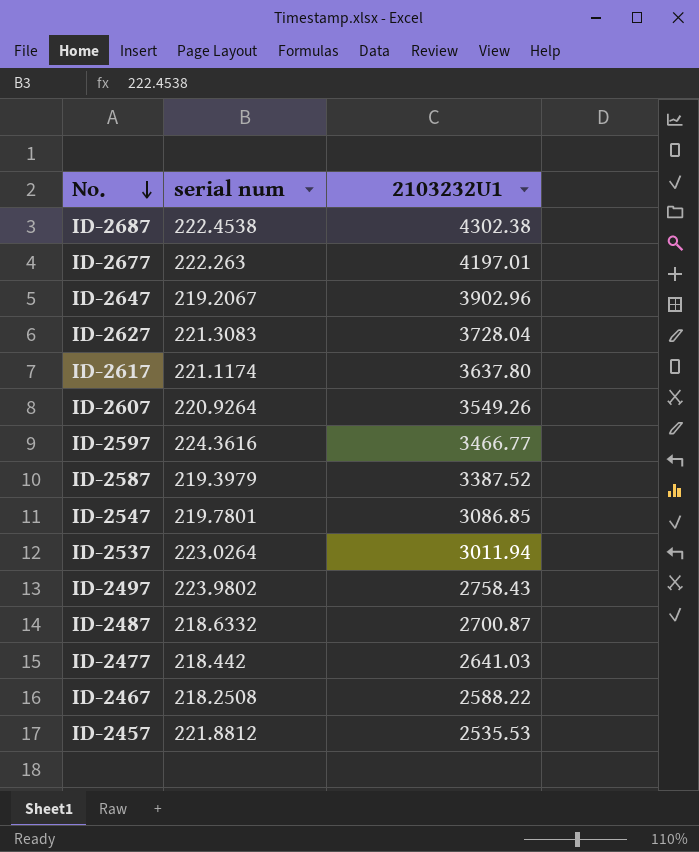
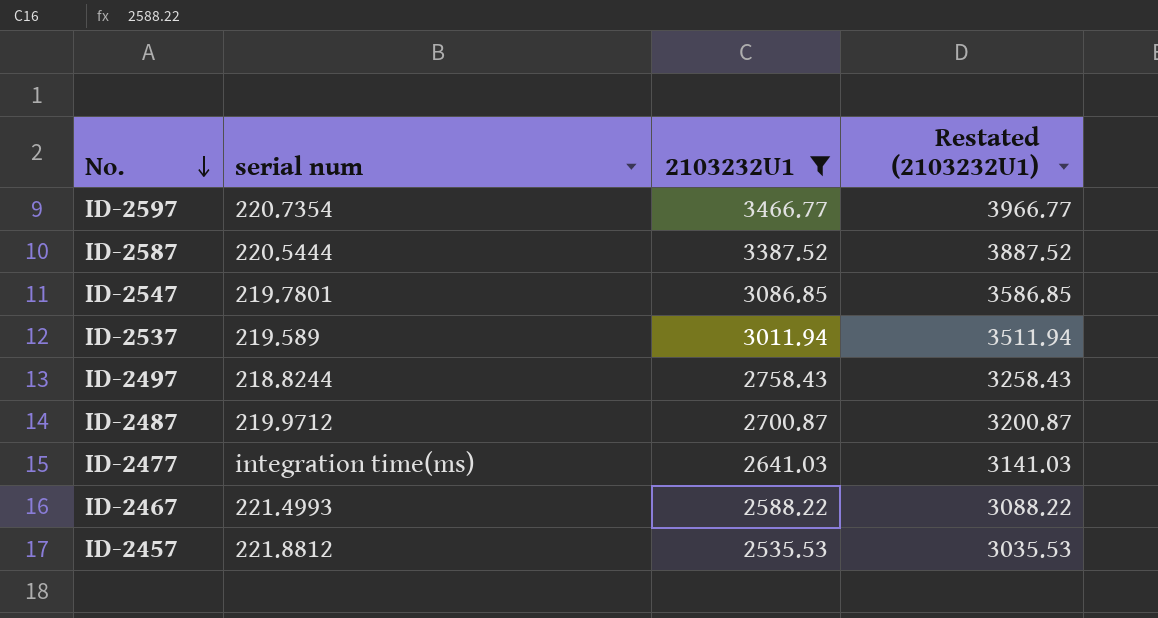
filter: none -> 2103232U1 <= 3466.77
column Restated (2103232U1) | formula: none -> [2103232U1] + 500
ID-2597 | serial num: 224.3616 -> 220.7354
ID-2587 | serial num: 219.3979 -> 220.5444
ID-2537 | serial num: 223.0264 -> 219.589
ID-2497 | serial num: 223.9802 -> 218.8244
ID-2487 | serial num: 218.6332 -> 219.9712
ID-2477 | serial num: 218.442 -> integration time(ms)
ID-2467 | serial num: 218.2508 -> 221.4993

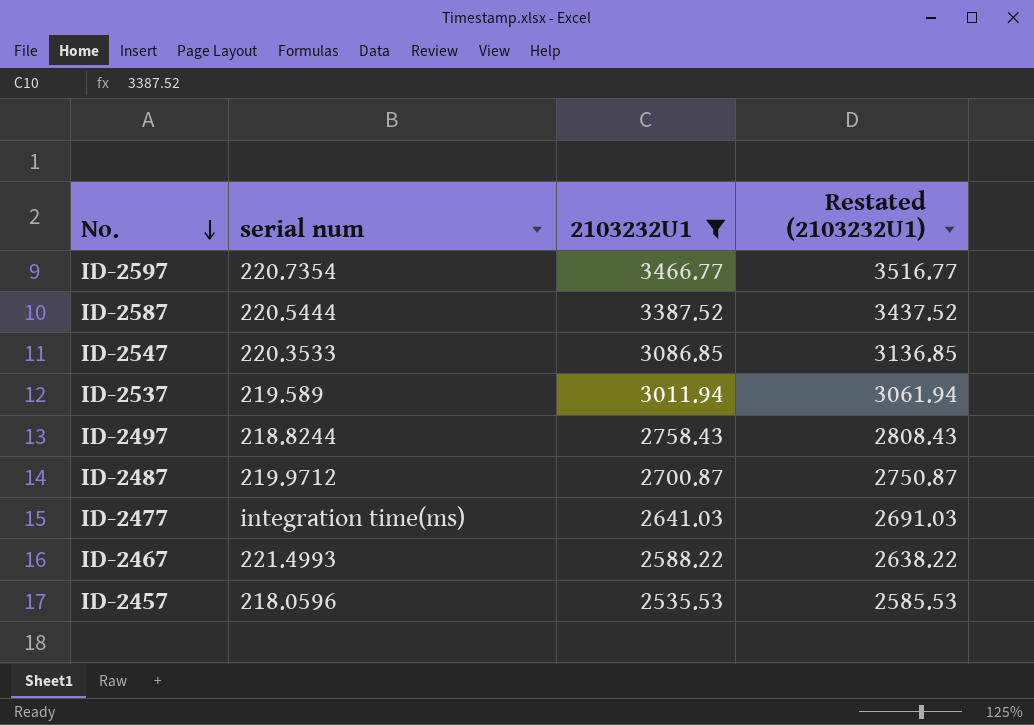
column Restated (2103232U1) | formula: [2103232U1] + 500 -> [2103232U1] + 50
ID-2547 | serial num: 219.7801 -> 220.3533
ID-2457 | serial num: 221.8812 -> 218.0596

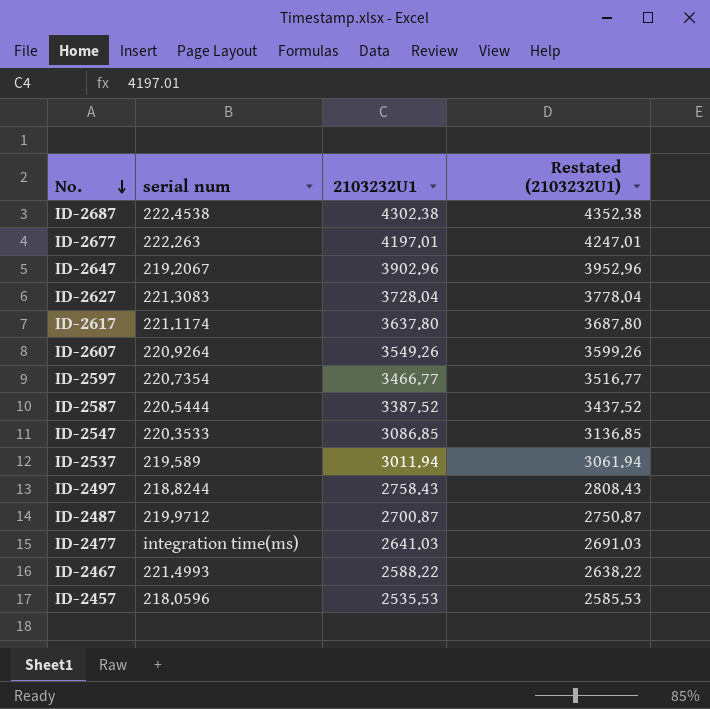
filter: 2103232U1 <= 3466.77 -> none

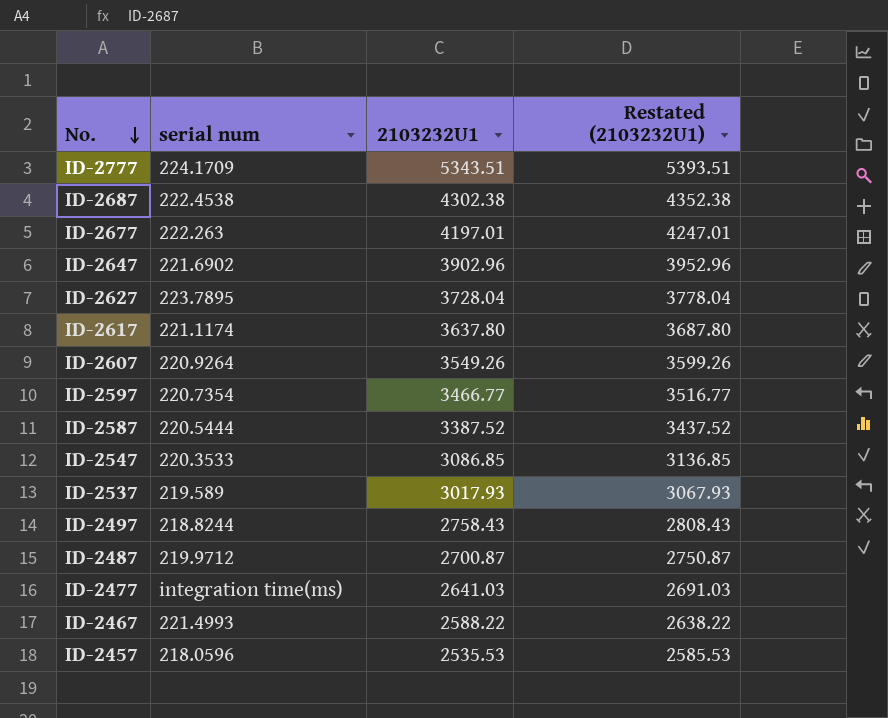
row ID-2777: none -> 224.1709 | 5343.51 | 5393.51
ID-2647 | serial num: 219.2067 -> 221.6902
ID-2627 | serial num: 221.3083 -> 223.7895
ID-2537 | 2103232U1: 3011.94 -> 3017.93
ID-2537 | Restated (2103232U1): 3061.94 -> 3067.93

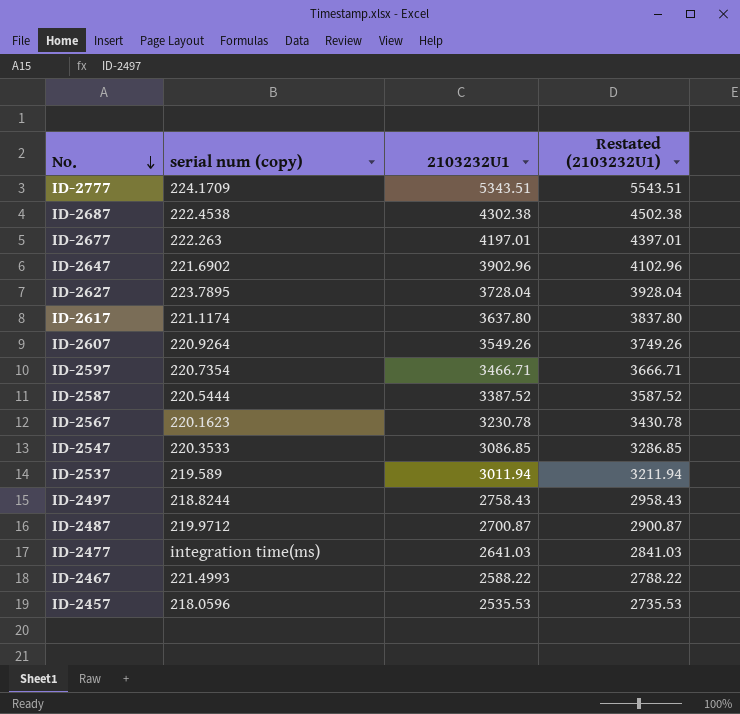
column name: serial num -> serial num (copy)
column Restated (2103232U1) | formula: [2103232U1] + 50 -> [2103232U1] + 200
ID-2597 | 2103232U1: 3466.77 -> 3466.71
row ID-2567: none -> 220.1623 | 3230.78 | 3430.78
ID-2537 | 2103232U1: 3017.93 -> 3011.94

